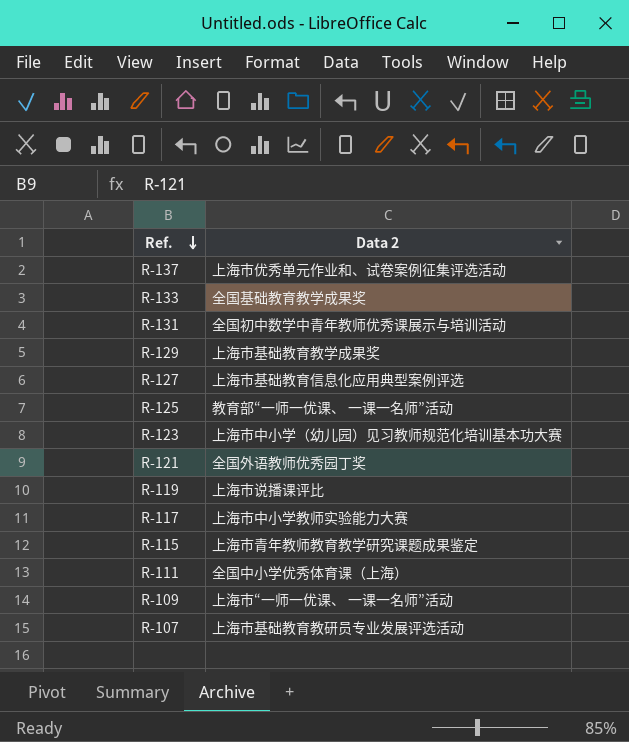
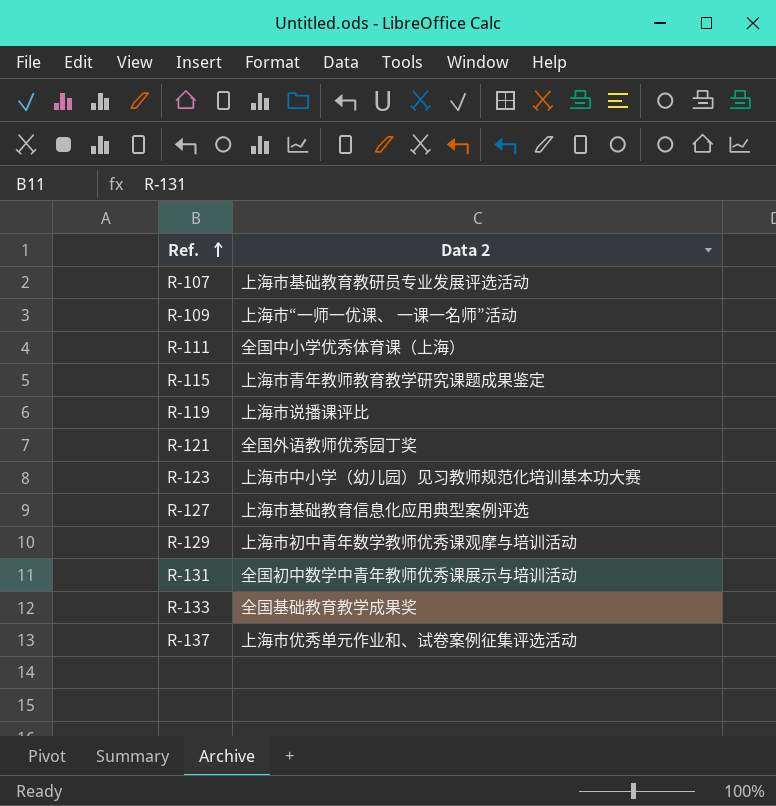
row order: Ref. descending -> Ref. ascending
row R-125: 教育部“一师一优课、 一课一名师”活动 -> none
row R-117: 上海市中小学教师实验能力大赛 -> none
R-129 | Data 2: 上海市基础教育教学成果奖 -> 上海市初中青年数学教师优秀课观摩与培训活动

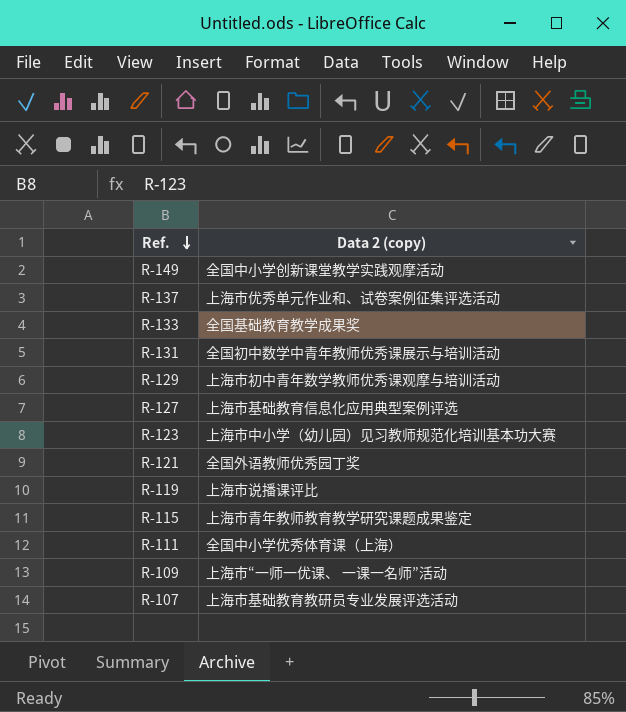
row order: Ref. ascending -> Ref. descending
column name: Data 2 -> Data 2 (copy)
row R-149: none -> 全国中小学创新课堂教学实践观摩活动

